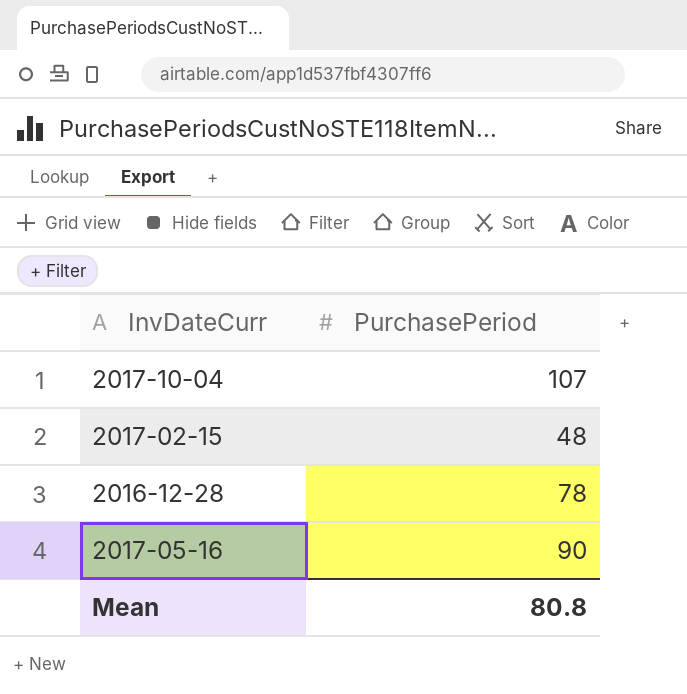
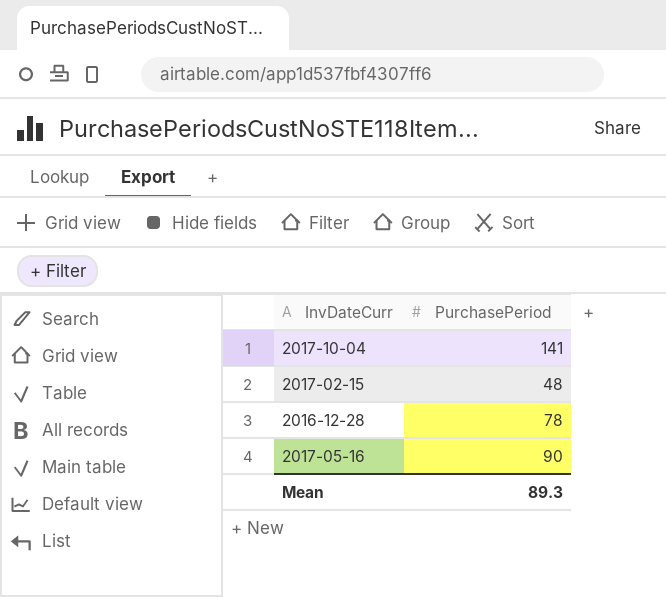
2017-10-04 | PurchasePeriod: 107 -> 141
Mean | PurchasePeriod: 80.8 -> 89.3

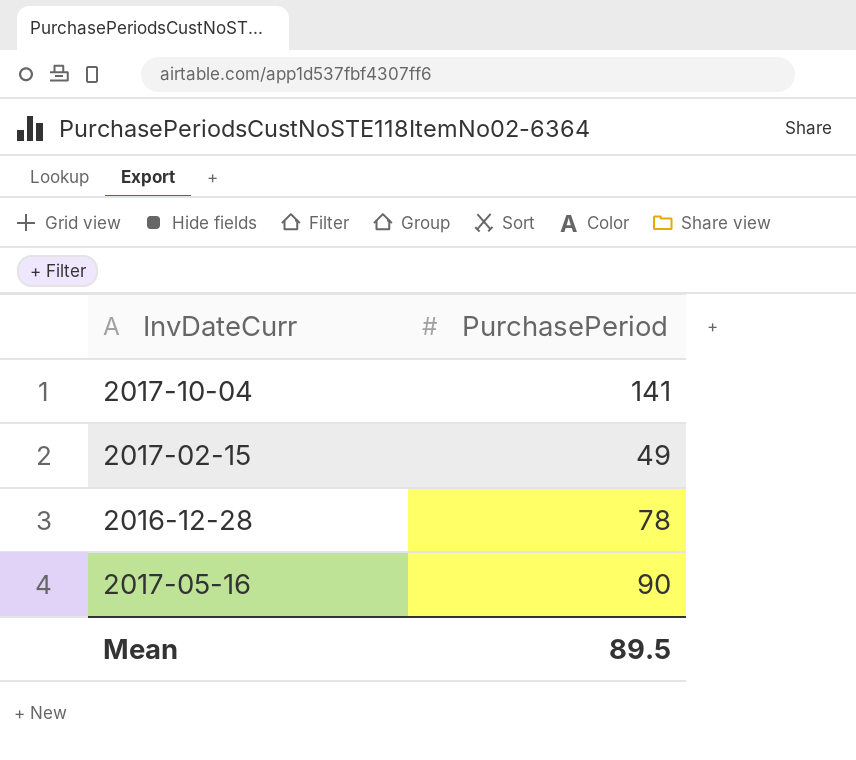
2017-02-15 | PurchasePeriod: 48 -> 49
Mean | PurchasePeriod: 89.3 -> 89.5

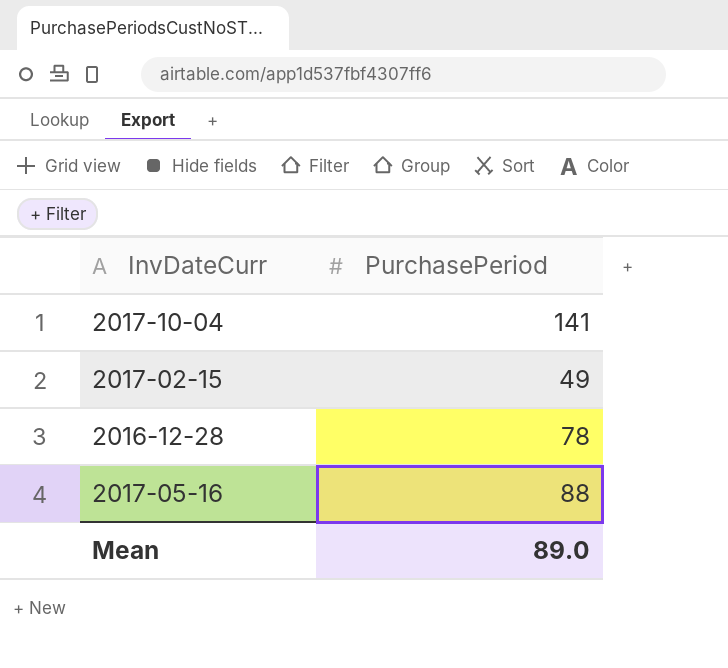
2017-05-16 | PurchasePeriod: 90 -> 88
Mean | PurchasePeriod: 89.5 -> 89.0

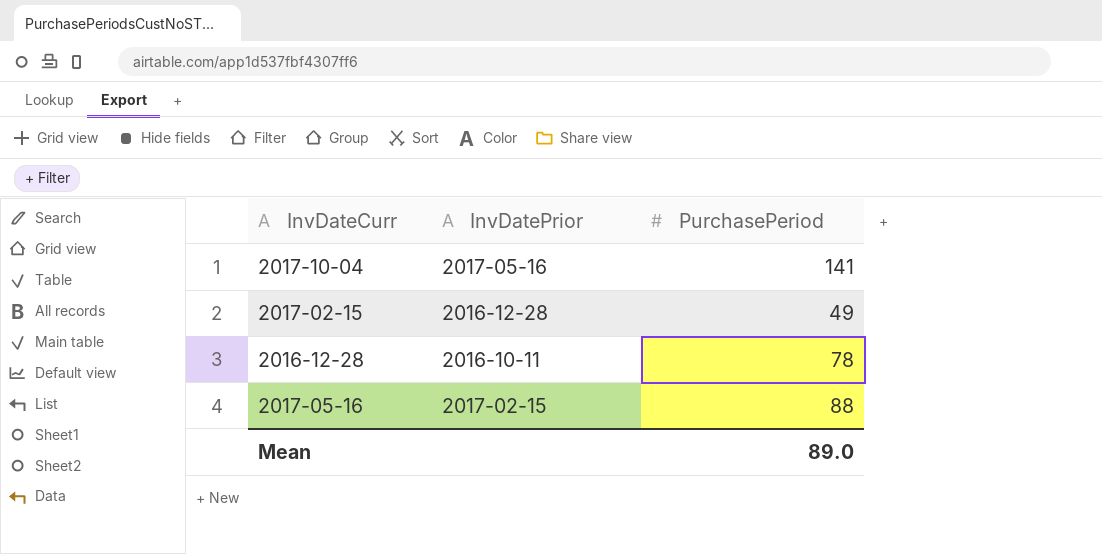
column InvDatePrior | position: none -> 2

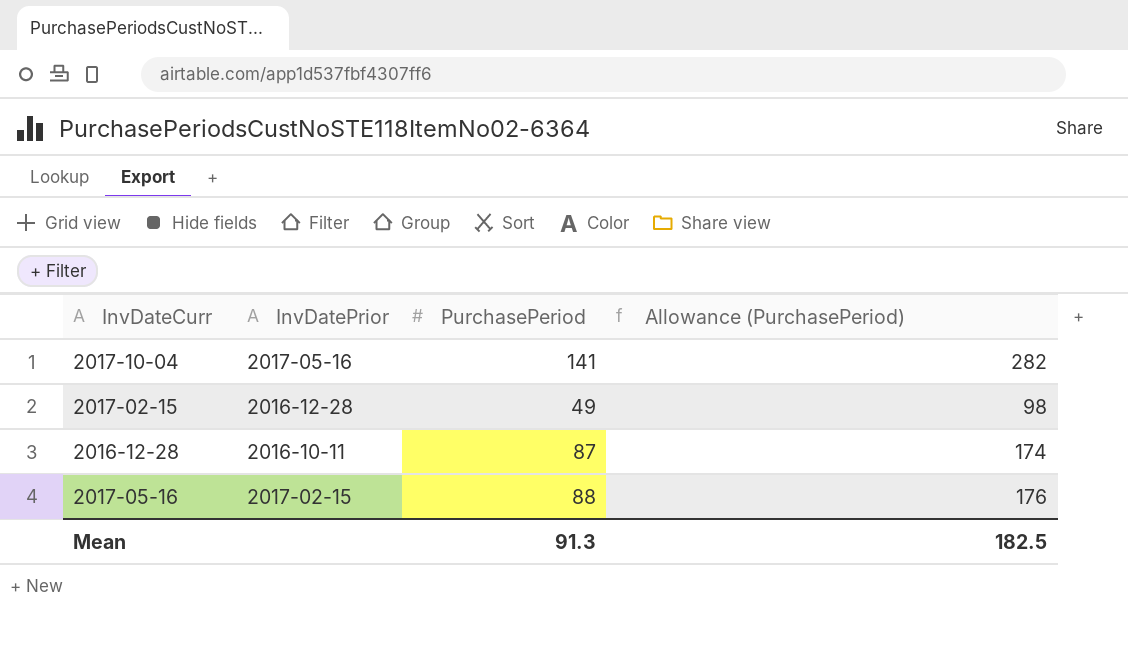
column Allowance (PurchasePeriod) | formula: none -> [PurchasePeriod] * 2
2016-12-28 | PurchasePeriod: 78 -> 87
Mean | PurchasePeriod: 89.0 -> 91.3

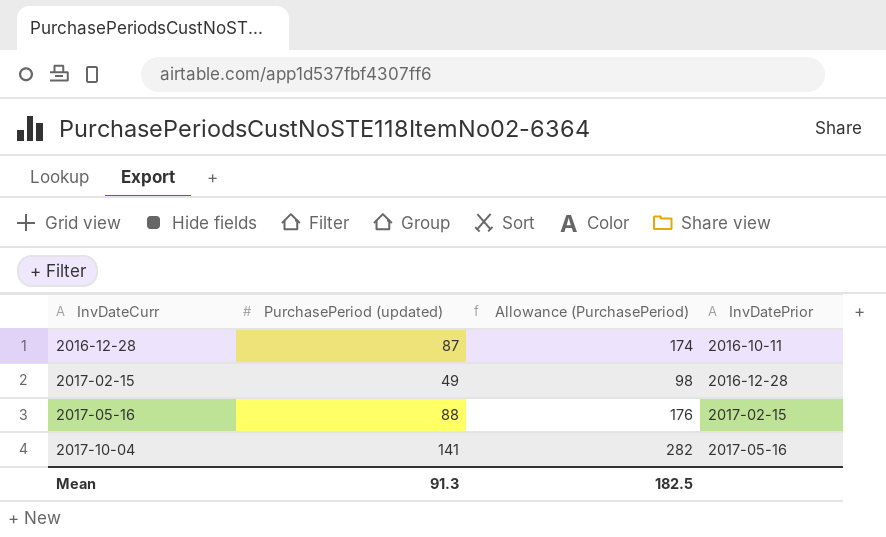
row order: none -> InvDateCurr ascending
column name: PurchasePeriod -> PurchasePeriod (updated)
column InvDatePrior | position: 2 -> 4

